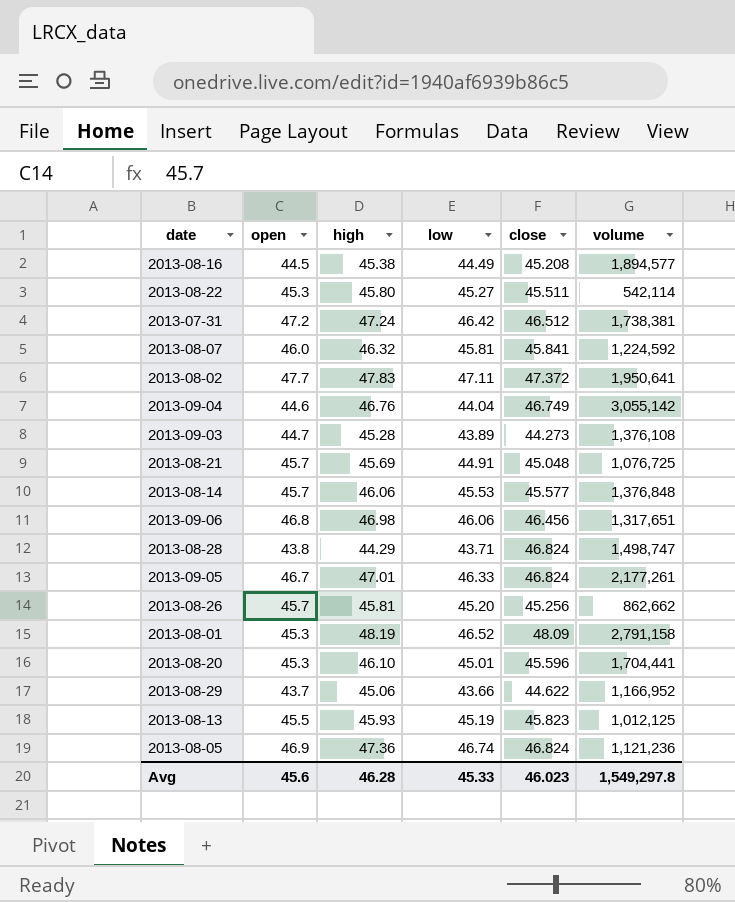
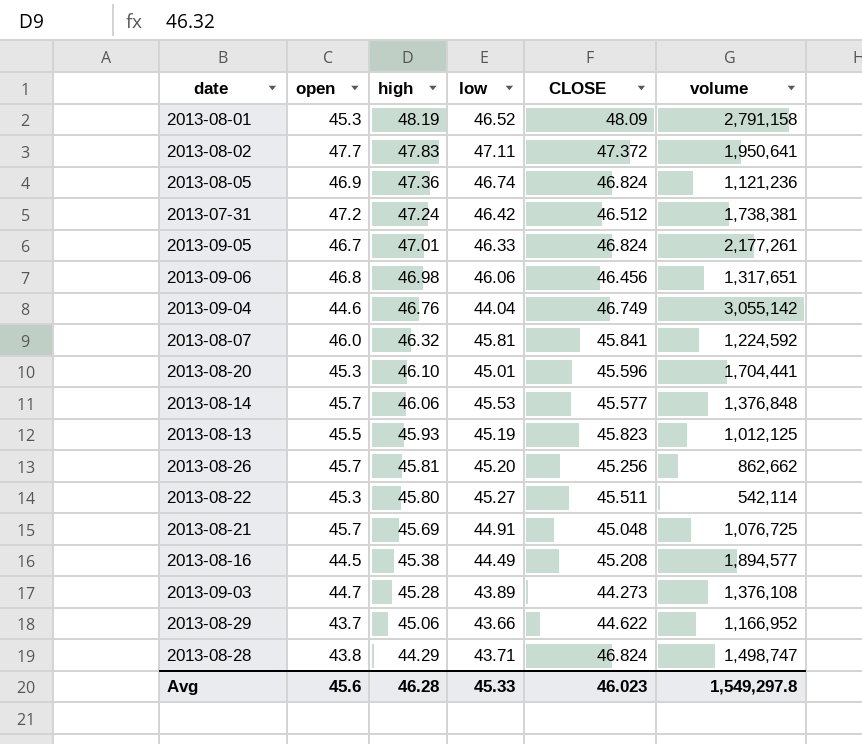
row order: none -> high descending
column name: close -> CLOSE

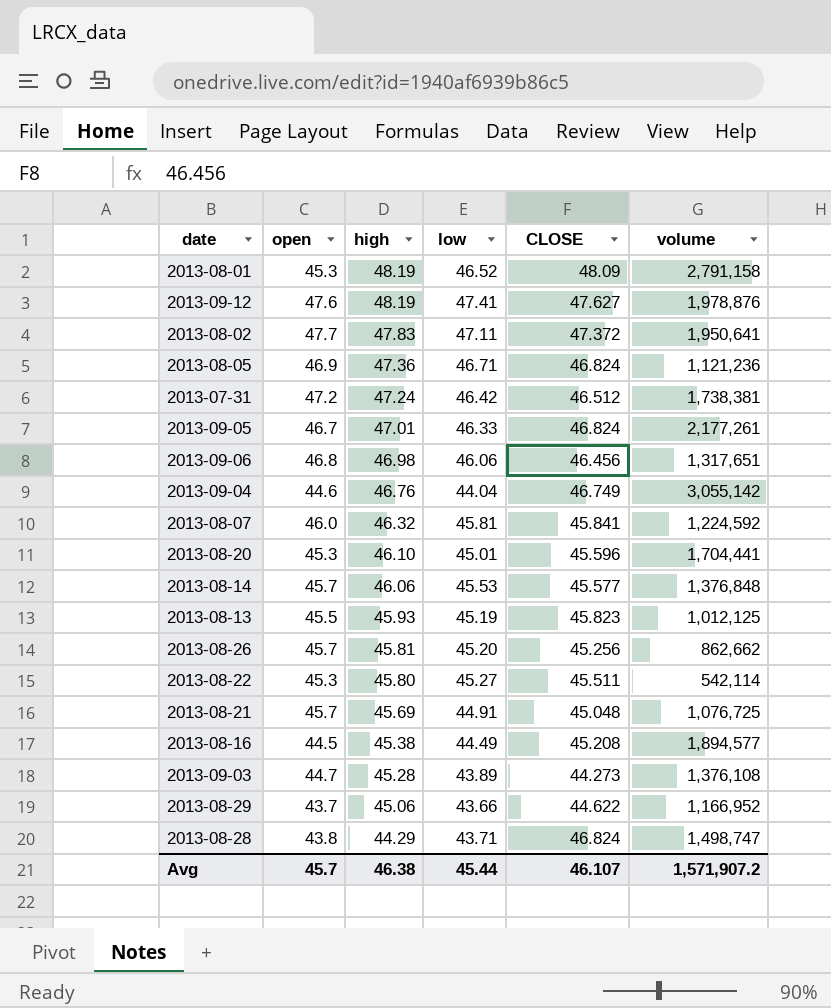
row 2013-09-12: none -> 47.6 | 48.19 | 47.41 | 47.627 | 1,978,876
2013-08-05 | low: 46.74 -> 46.71
Avg | open: 45.6 -> 45.7
Avg | high: 46.28 -> 46.38
Avg | low: 45.33 -> 45.44
Avg | CLOSE: 46.023 -> 46.107
Avg | volume: 1,549,297.8 -> 1,571,907.2

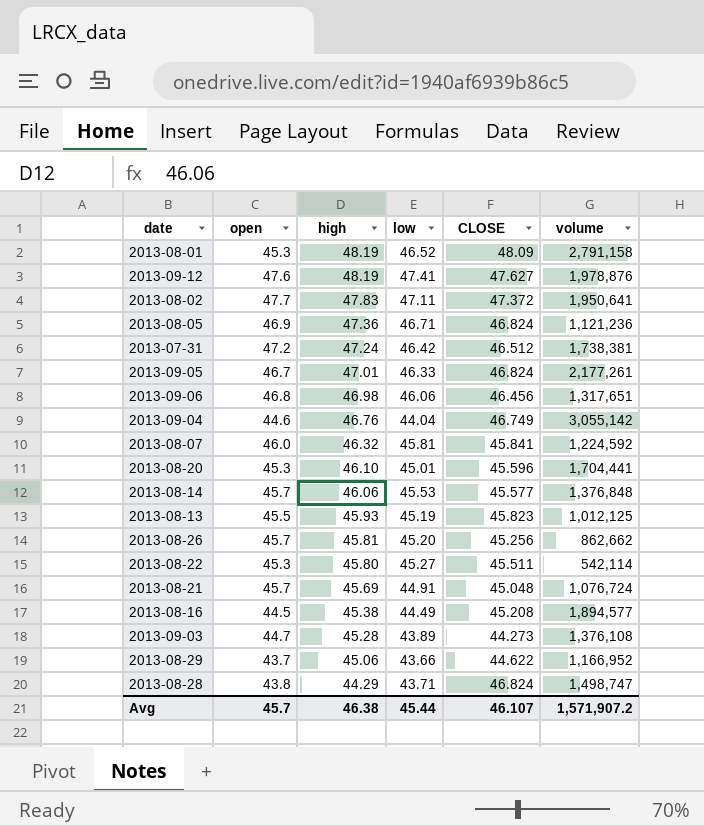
2013-08-21 | volume: 1,076,725 -> 1,076,724

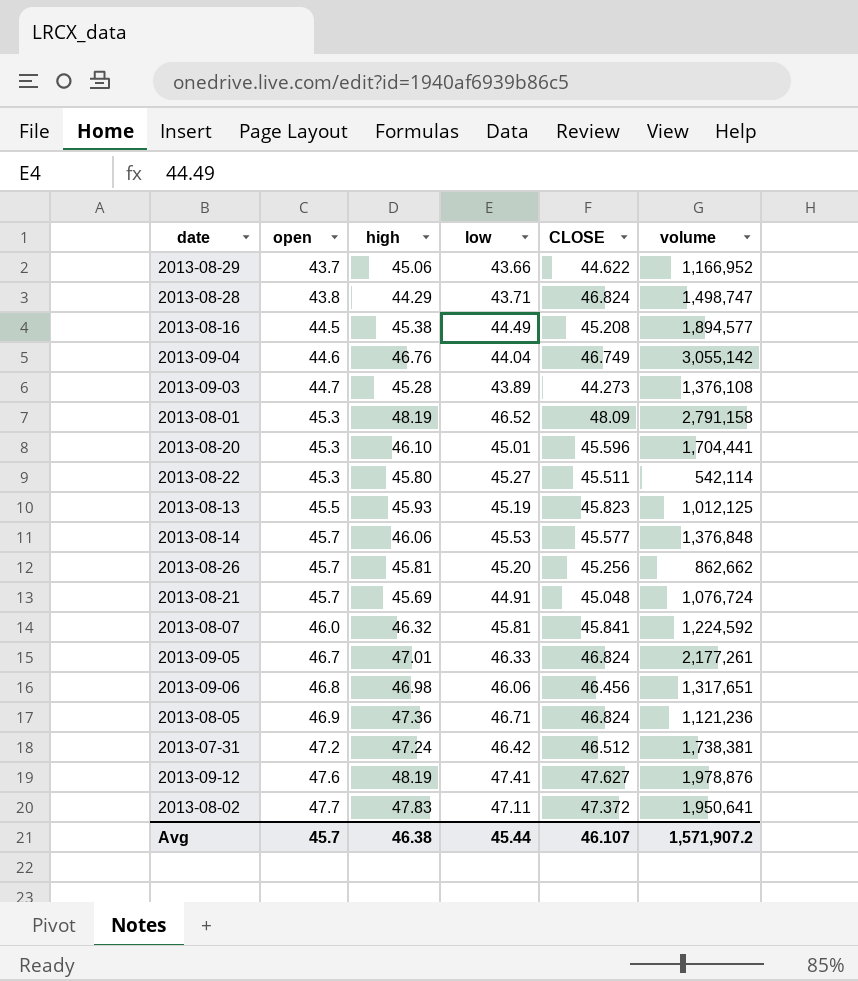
row order: high descending -> open ascending

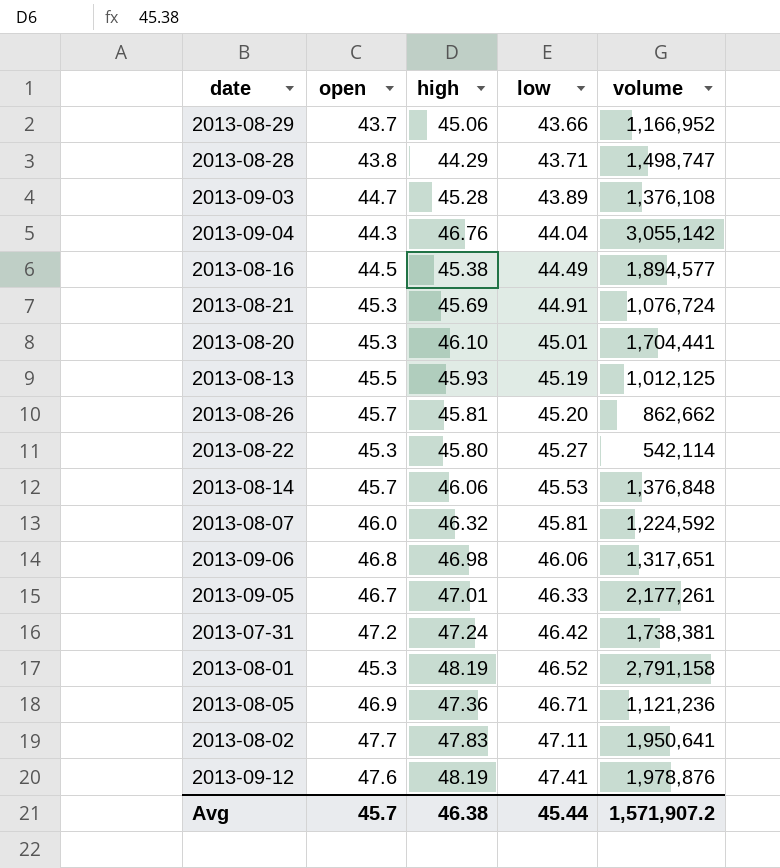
row order: open ascending -> low ascending
column CLOSE | position: 5 -> none
2013-09-04 | open: 44.6 -> 44.3
2013-08-21 | open: 45.7 -> 45.3

